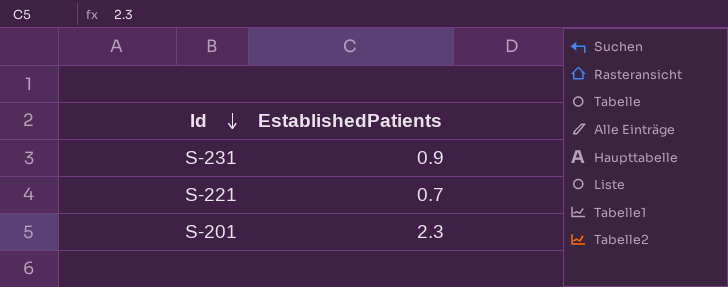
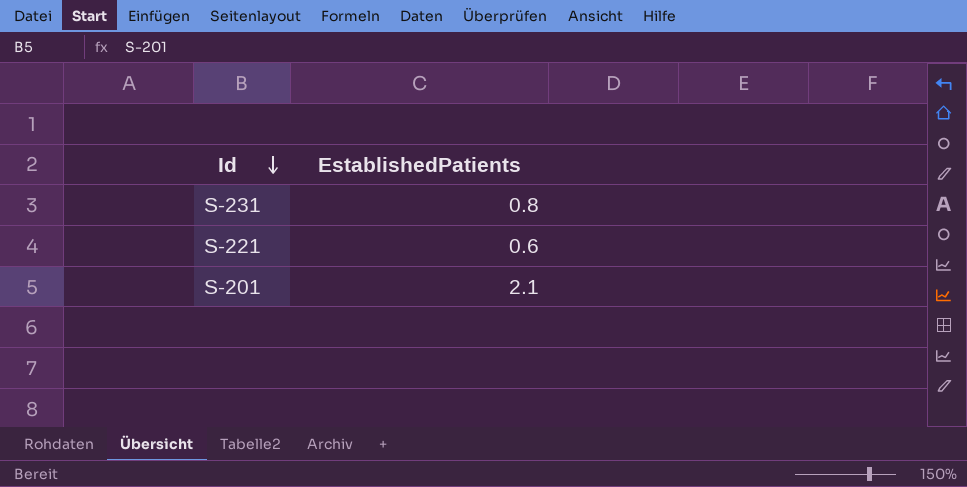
S-231 | EstablishedPatients: 0.9 -> 0.8
S-221 | EstablishedPatients: 0.7 -> 0.6
S-201 | EstablishedPatients: 2.3 -> 2.1

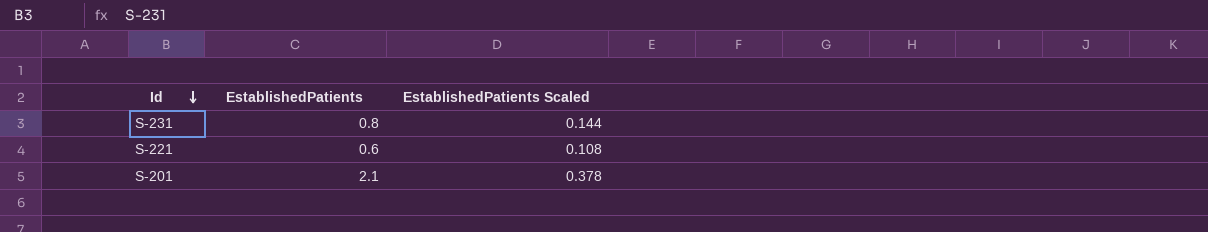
column EstablishedPatients Scaled | formula: none -> [EstablishedPatients] * 0.18

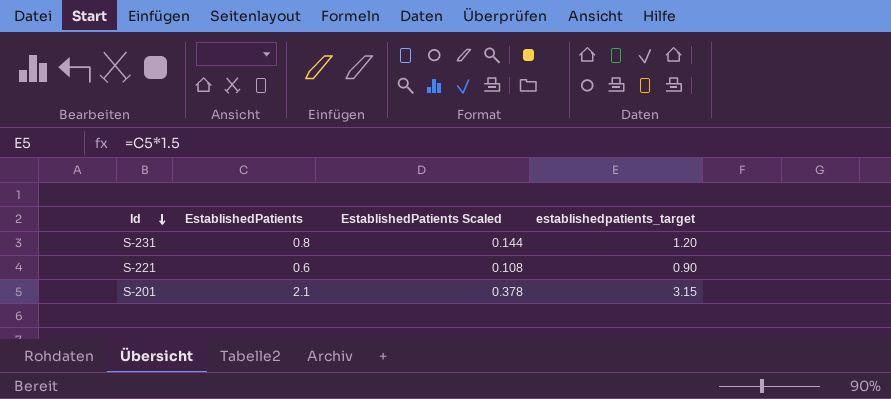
column establishedpatients_target | formula: none -> [EstablishedPatients] * 1.5

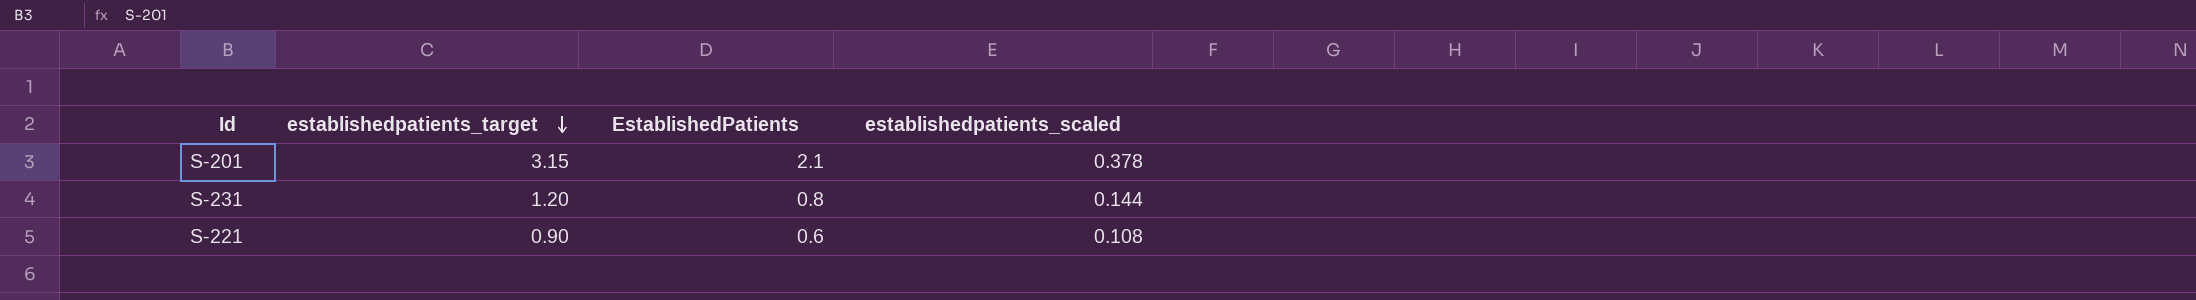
row order: Id descending -> establishedpatients_target descending
column establishedpatients_target | position: 4 -> 2
column name: EstablishedPatients Scaled -> establishedpatients_scaled

